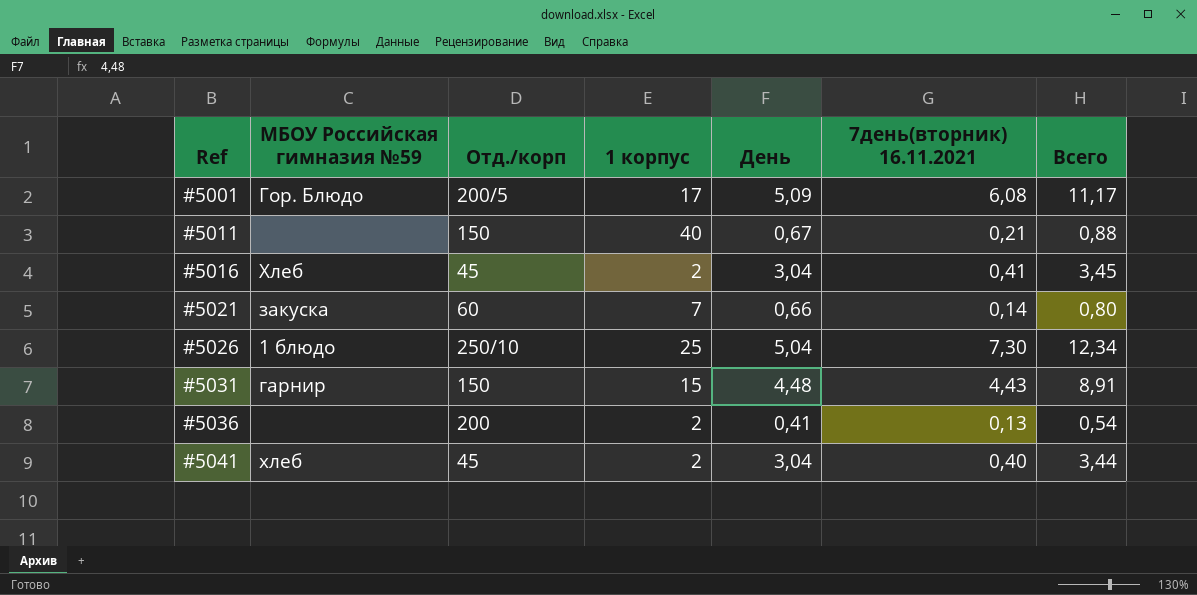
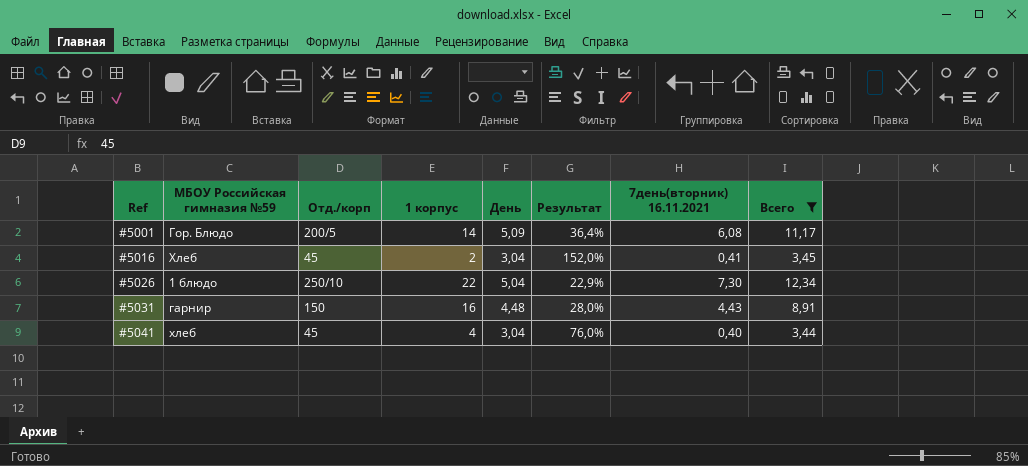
filter: none -> Всего >= 3,44
column Результат | formula: none -> [День] / [1 корпус]
#5001 | 1 корпус: 17 -> 14
#5026 | 1 корпус: 25 -> 22
#5031 | 1 корпус: 15 -> 16
#5041 | 1 корпус: 2 -> 4

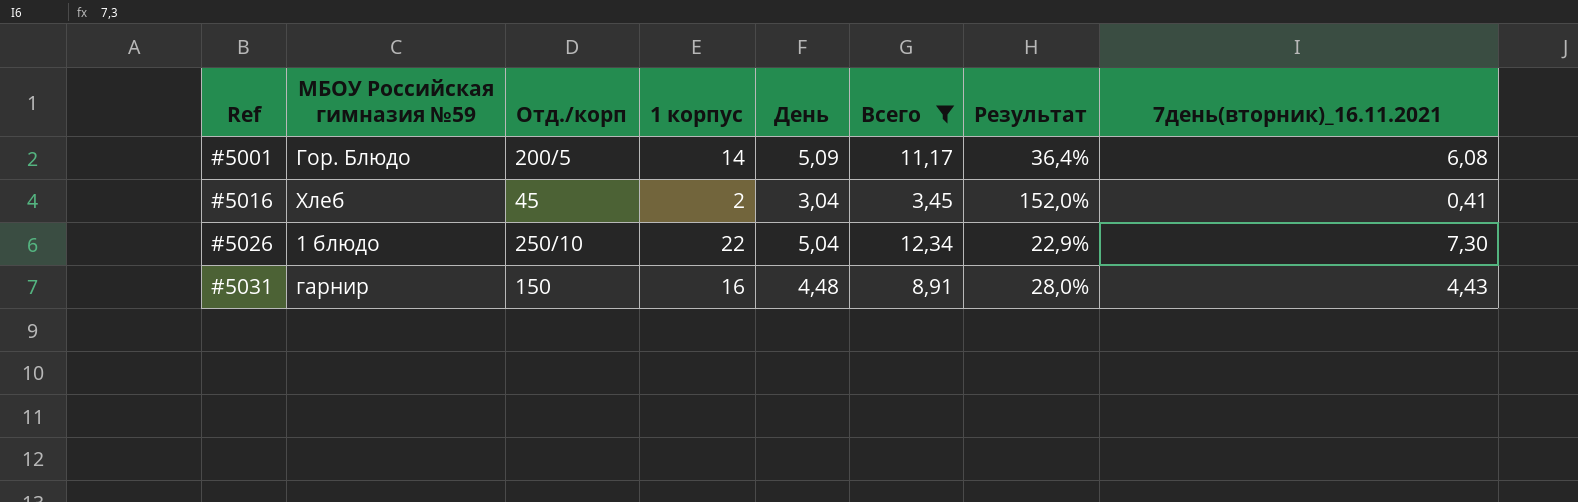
column Всего | position: 8 -> 6
column name: 7день(вторник) 16.11.2021 -> 7день(вторник)_16.11.2021
row #5041: хлеб | 45 | 4 | 3,04 | 76,0% | 0,40 | 3,44 -> none

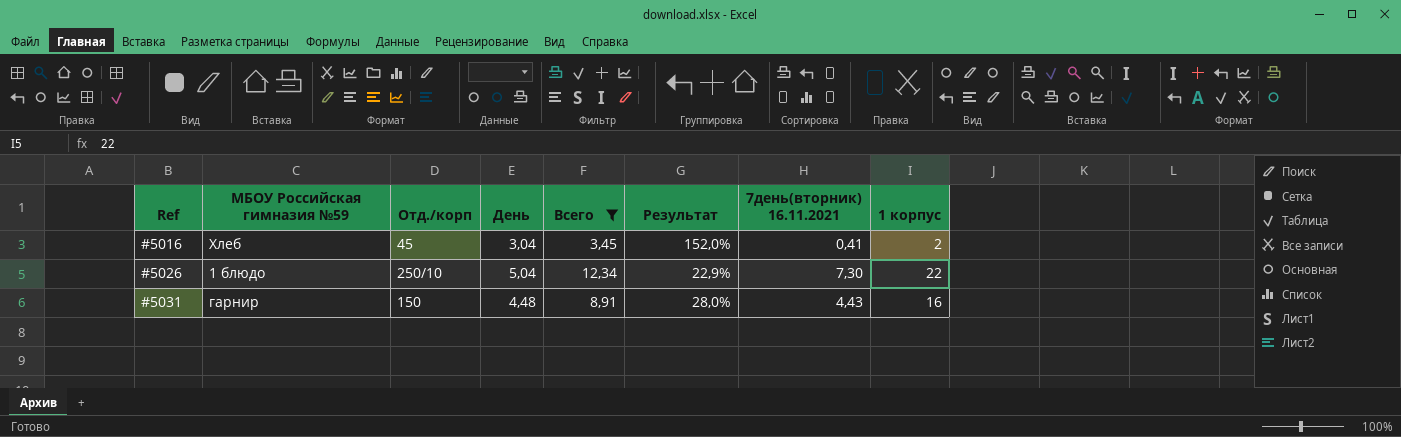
column name: 7день(вторник)_16.11.2021 -> 7день(вторник) 16.11.2021
column 1 корпус | position: 4 -> 8
row #5001: Гор. Блюдо | 200/5 | 14 | 5,09 | 11,17 | 36,4% | 6,08 -> none

